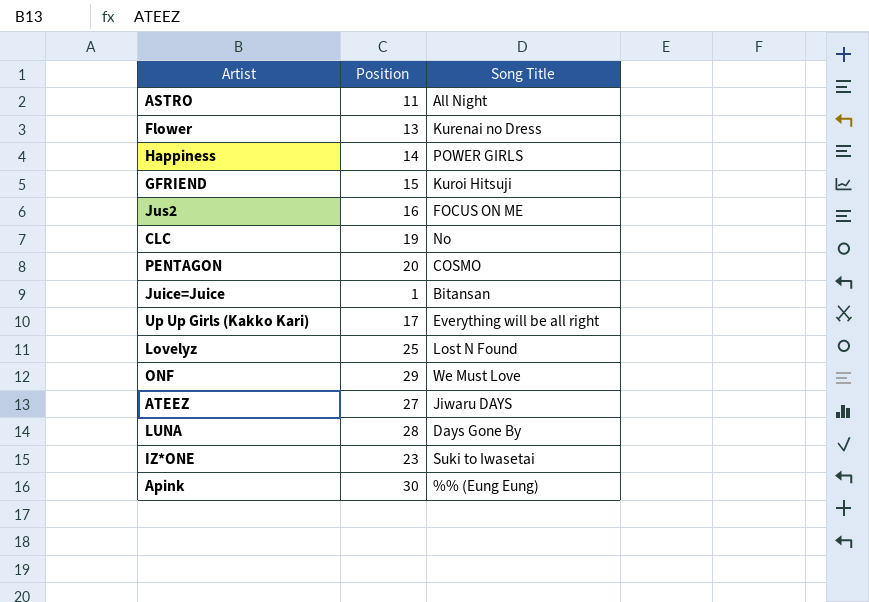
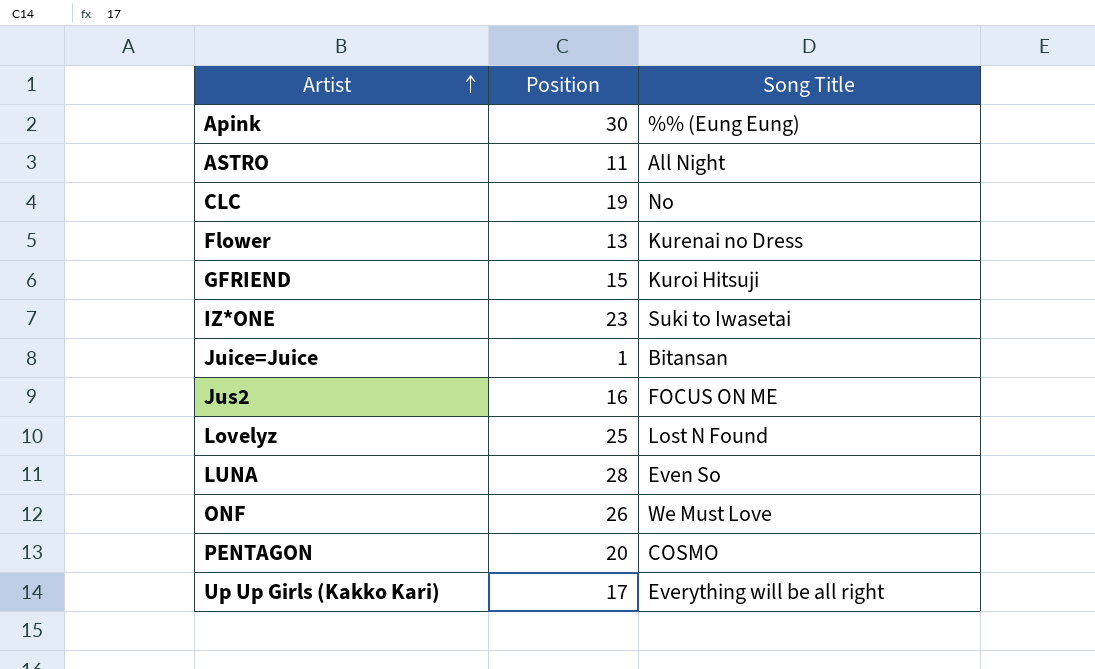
row order: none -> Artist ascending
row Happiness: 14 | POWER GIRLS -> none
row ATEEZ: 27 | Jiwaru DAYS -> none
LUNA | Song Title: Days Gone By -> Even So
ONF | Position: 29 -> 26

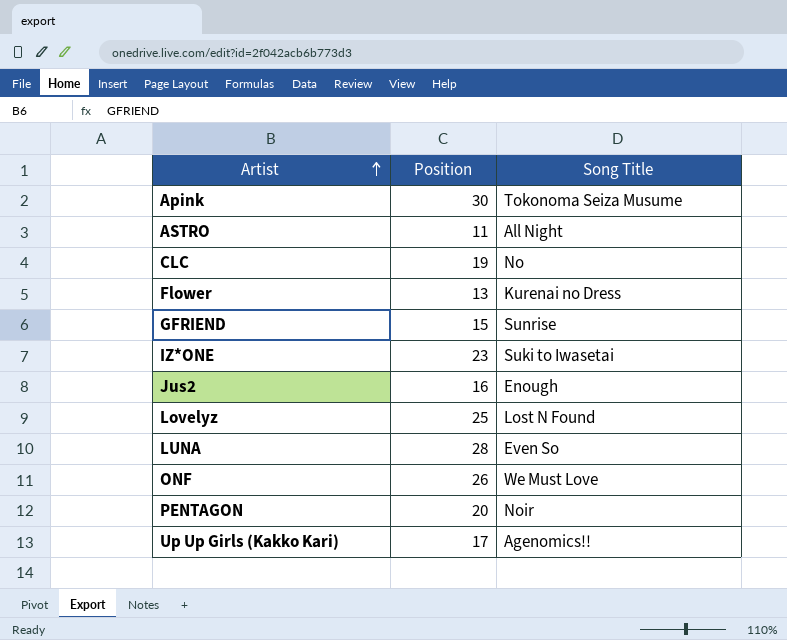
row Juice=Juice: 1 | Bitansan -> none
Apink | Song Title: %% (Eung Eung) -> Tokonoma Seiza Musume
GFRIEND | Song Title: Kuroi Hitsuji -> Sunrise
Jus2 | Song Title: FOCUS ON ME -> Enough
PENTAGON | Song Title: COSMO -> Noir
Up Up Girls (Kakko Kari) | Song Title: Everything will be all right -> Agenomics!!

